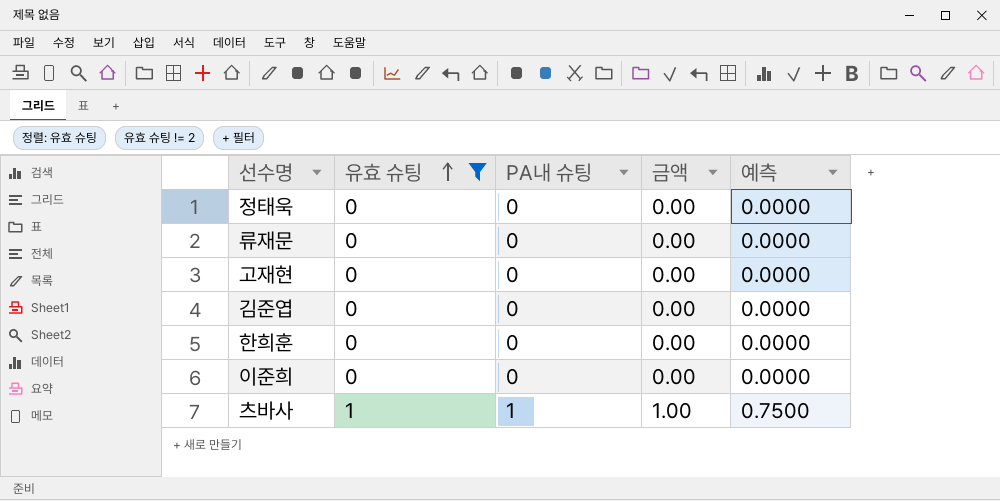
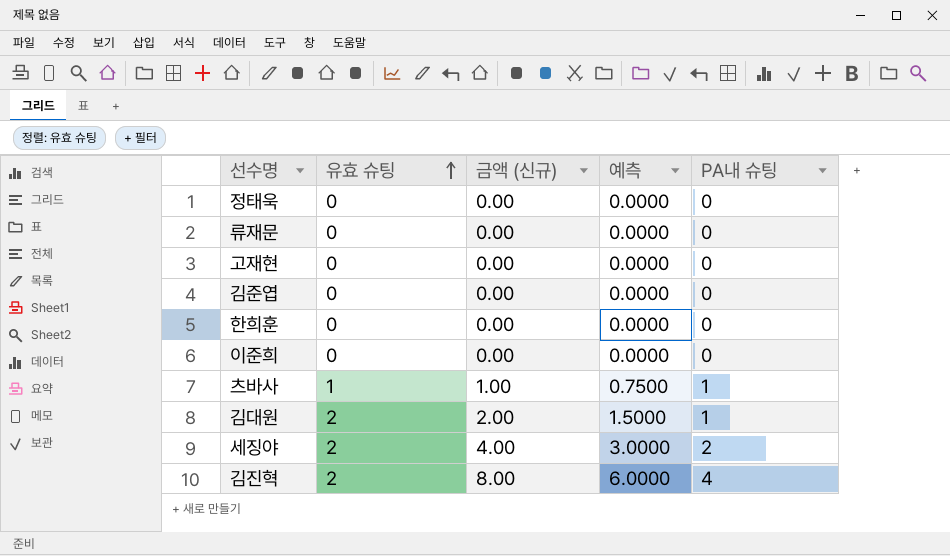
filter: 유효 슈팅 != 2 -> none
column name: 금액 -> 금액 (신규)
column PA내 슈팅 | position: 3 -> 5

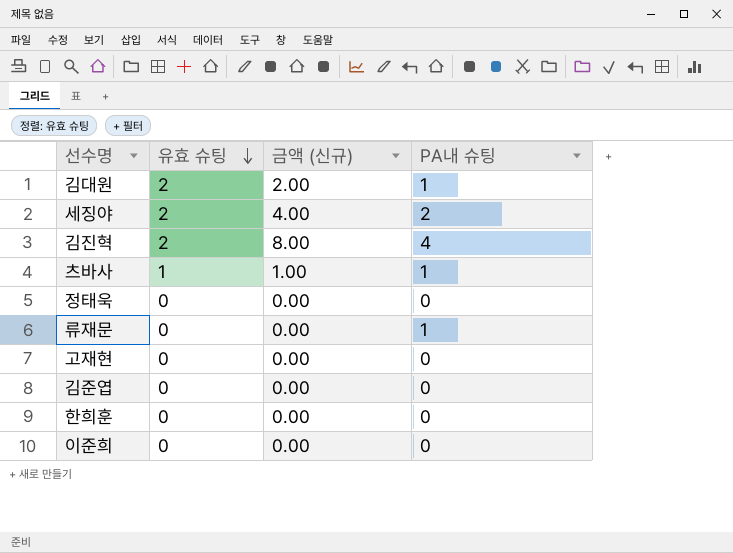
row order: 유효 슈팅 ascending -> 유효 슈팅 descending
column 예측 | formula: [금액 (신규)] * 0.75 -> none
류재문 | PA내 슈팅: 0 -> 1

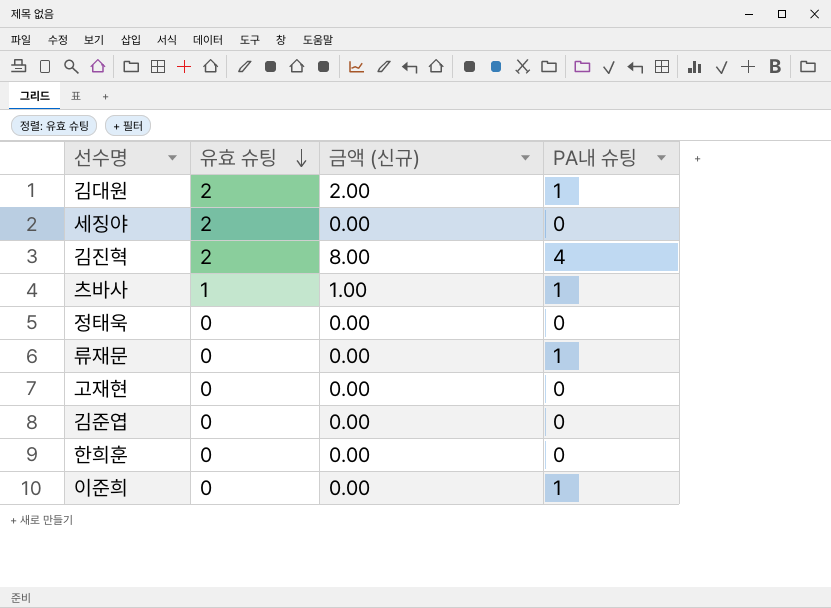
세징야 | 금액 (신규): 4.00 -> 0.00
세징야 | PA내 슈팅: 2 -> 0
이준희 | PA내 슈팅: 0 -> 1

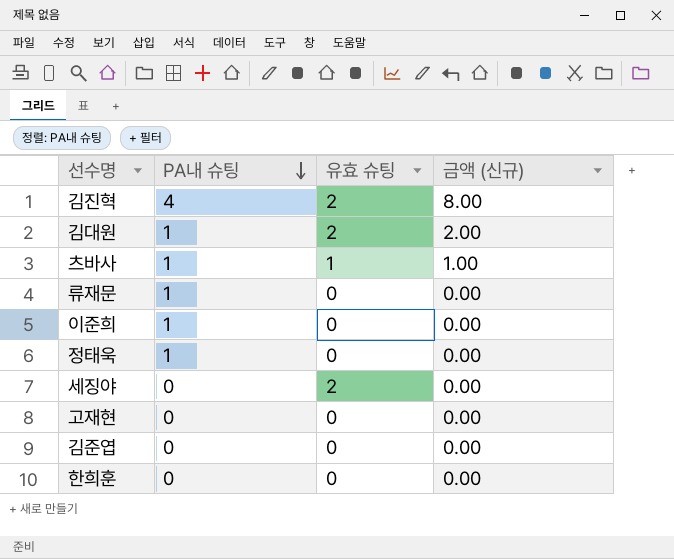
row order: 유효 슈팅 descending -> PA내 슈팅 descending
column PA내 슈팅 | position: 4 -> 2
정태욱 | PA내 슈팅: 0 -> 1

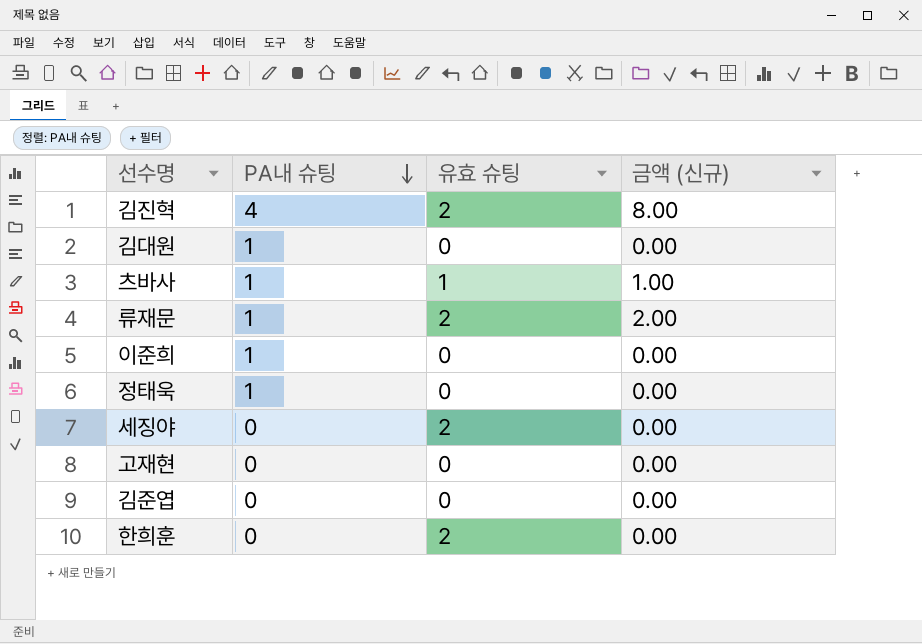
김대원 | 유효 슈팅: 2 -> 0
김대원 | 금액 (신규): 2.00 -> 0.00
류재문 | 유효 슈팅: 0 -> 2
류재문 | 금액 (신규): 0.00 -> 2.00
한희훈 | 유효 슈팅: 0 -> 2

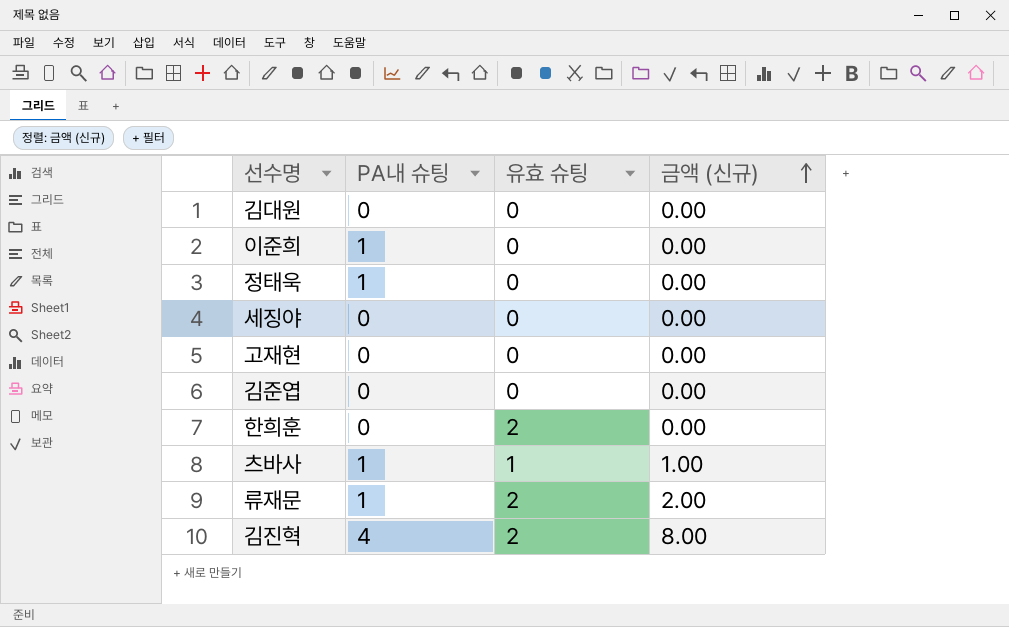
row order: PA내 슈팅 descending -> 금액 (신규) ascending
김대원 | PA내 슈팅: 1 -> 0
세징야 | 유효 슈팅: 2 -> 0

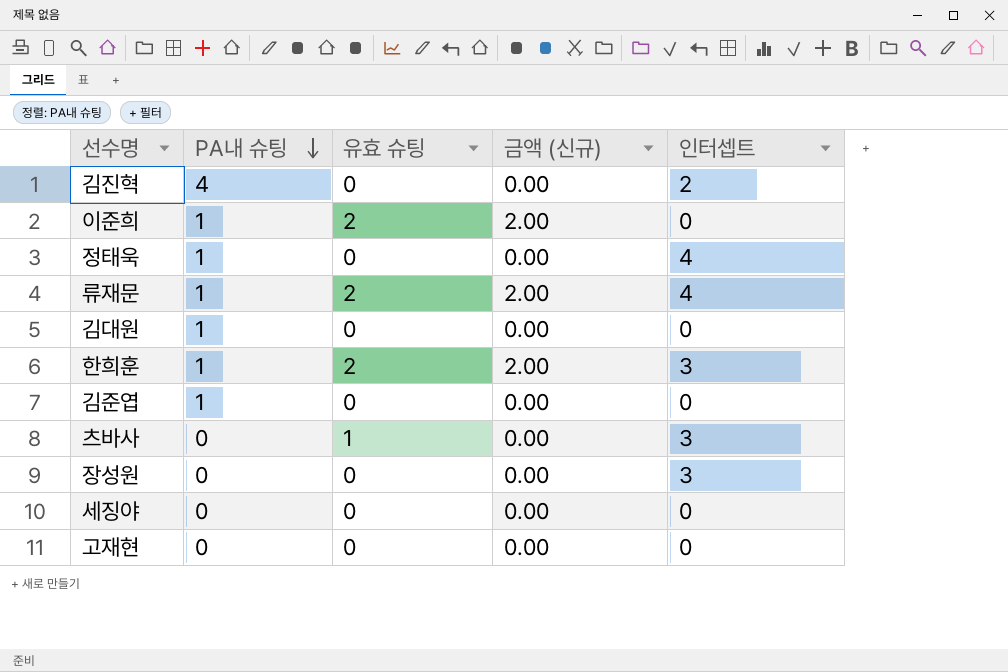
row order: 금액 (신규) ascending -> PA내 슈팅 descending
column 인터셉트 | position: none -> 5
김진혁 | 유효 슈팅: 2 -> 0
김진혁 | 금액 (신규): 8.00 -> 0.00
이준희 | 유효 슈팅: 0 -> 2
이준희 | 금액 (신규): 0.00 -> 2.00
김대원 | PA내 슈팅: 0 -> 1
한희훈 | PA내 슈팅: 0 -> 1
한희훈 | 금액 (신규): 0.00 -> 2.00
김준엽 | PA내 슈팅: 0 -> 1
츠바사 | PA내 슈팅: 1 -> 0
츠바사 | 금액 (신규): 1.00 -> 0.00
row 장성원: none -> 0 | 0 | 0.00 | 3

